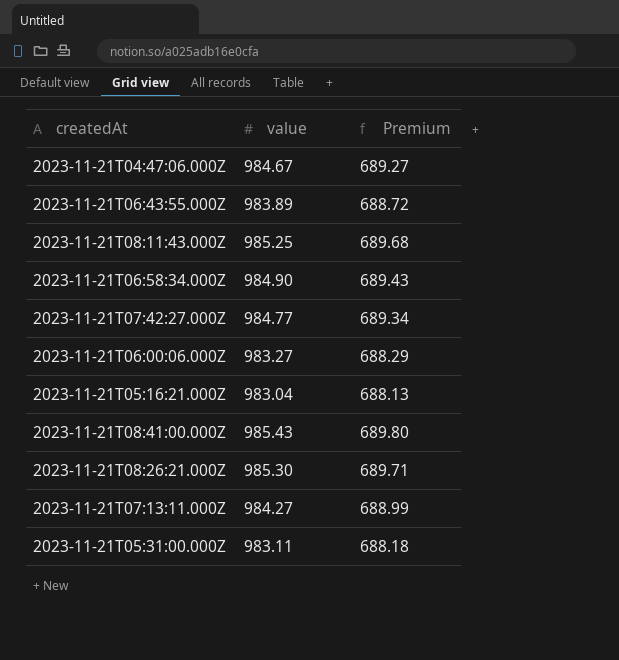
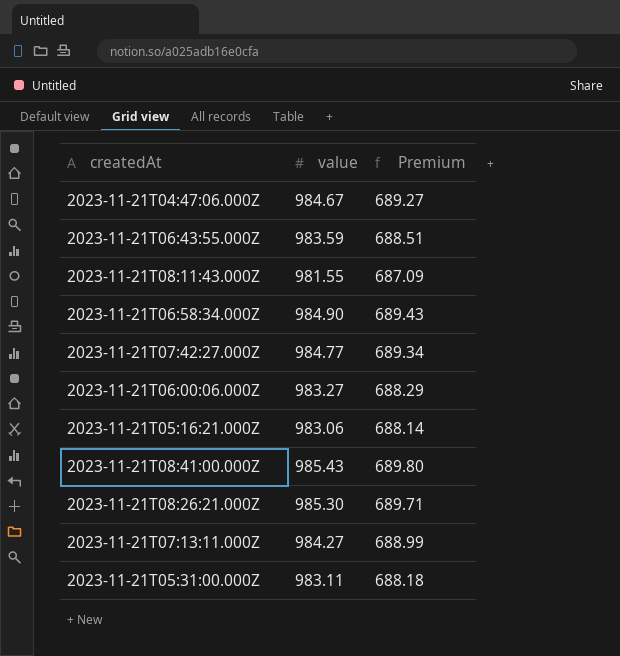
2023-11-21T06:43:55.000Z | value: 983.89 -> 983.59
2023-11-21T06:43:55.000Z | Premium: 688.72 -> 688.51
2023-11-21T08:11:43.000Z | value: 985.25 -> 981.55
2023-11-21T08:11:43.000Z | Premium: 689.68 -> 687.09
2023-11-21T05:16:21.000Z | value: 983.04 -> 983.06
2023-11-21T05:16:21.000Z | Premium: 688.13 -> 688.14

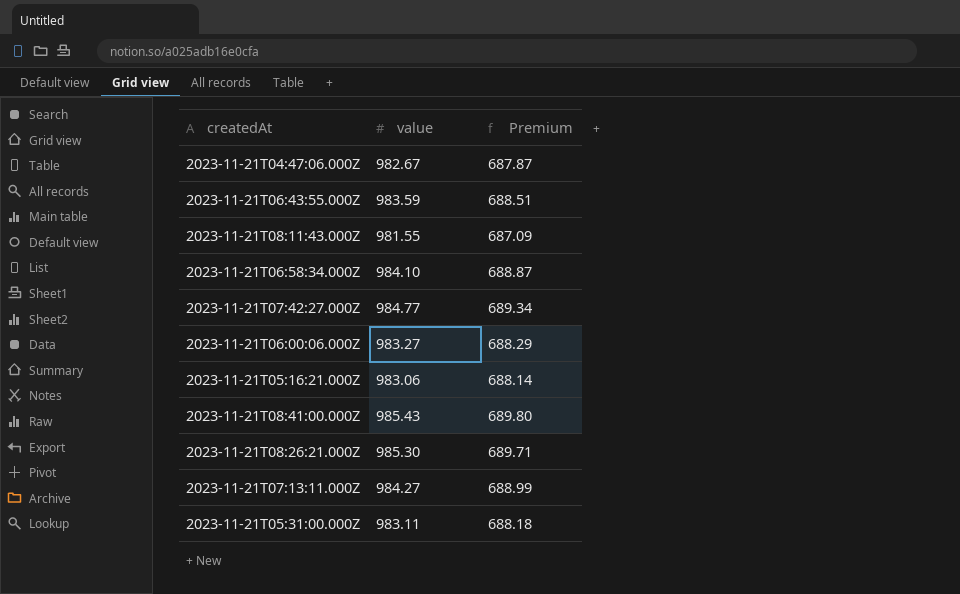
2023-11-21T04:47:06.000Z | value: 984.67 -> 982.67
2023-11-21T04:47:06.000Z | Premium: 689.27 -> 687.87
2023-11-21T06:58:34.000Z | value: 984.90 -> 984.10
2023-11-21T06:58:34.000Z | Premium: 689.43 -> 688.87

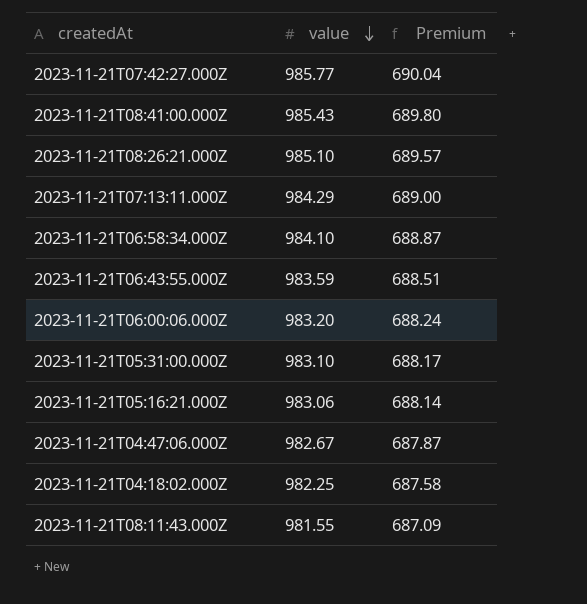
row order: none -> value descending
2023-11-21T07:42:27.000Z | value: 984.77 -> 985.77
2023-11-21T07:42:27.000Z | Premium: 689.34 -> 690.04
2023-11-21T08:26:21.000Z | value: 985.30 -> 985.10
2023-11-21T08:26:21.000Z | Premium: 689.71 -> 689.57
2023-11-21T07:13:11.000Z | value: 984.27 -> 984.29
2023-11-21T07:13:11.000Z | Premium: 688.99 -> 689.00
2023-11-21T06:00:06.000Z | value: 983.27 -> 983.20
2023-11-21T06:00:06.000Z | Premium: 688.29 -> 688.24
2023-11-21T05:31:00.000Z | value: 983.11 -> 983.10
2023-11-21T05:31:00.000Z | Premium: 688.18 -> 688.17
row 2023-11-21T04:18:02.000Z: none -> 982.25 | 687.58

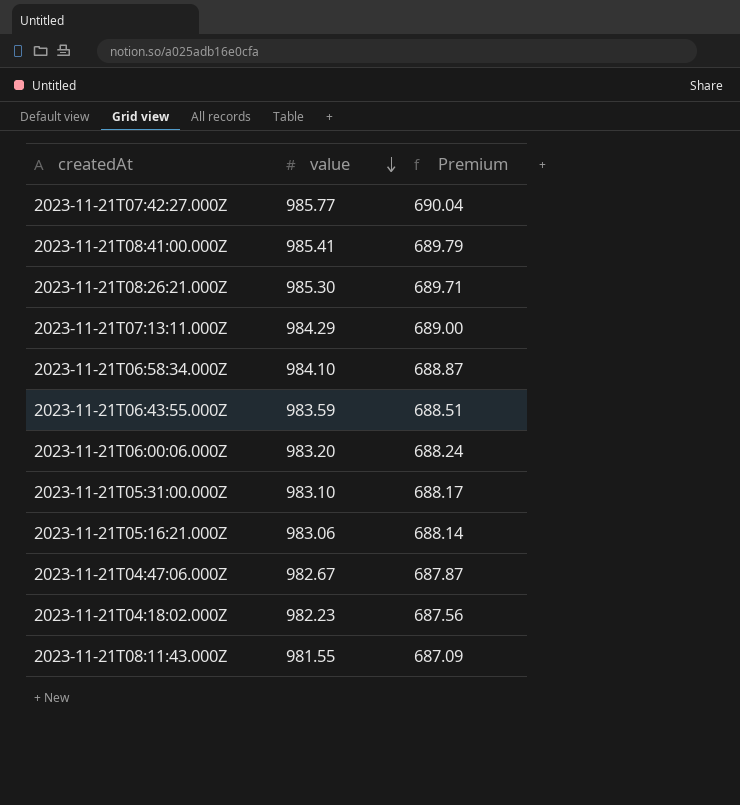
2023-11-21T08:41:00.000Z | value: 985.43 -> 985.41
2023-11-21T08:41:00.000Z | Premium: 689.80 -> 689.79
2023-11-21T08:26:21.000Z | value: 985.10 -> 985.30
2023-11-21T08:26:21.000Z | Premium: 689.57 -> 689.71
2023-11-21T04:18:02.000Z | value: 982.25 -> 982.23
2023-11-21T04:18:02.000Z | Premium: 687.58 -> 687.56

